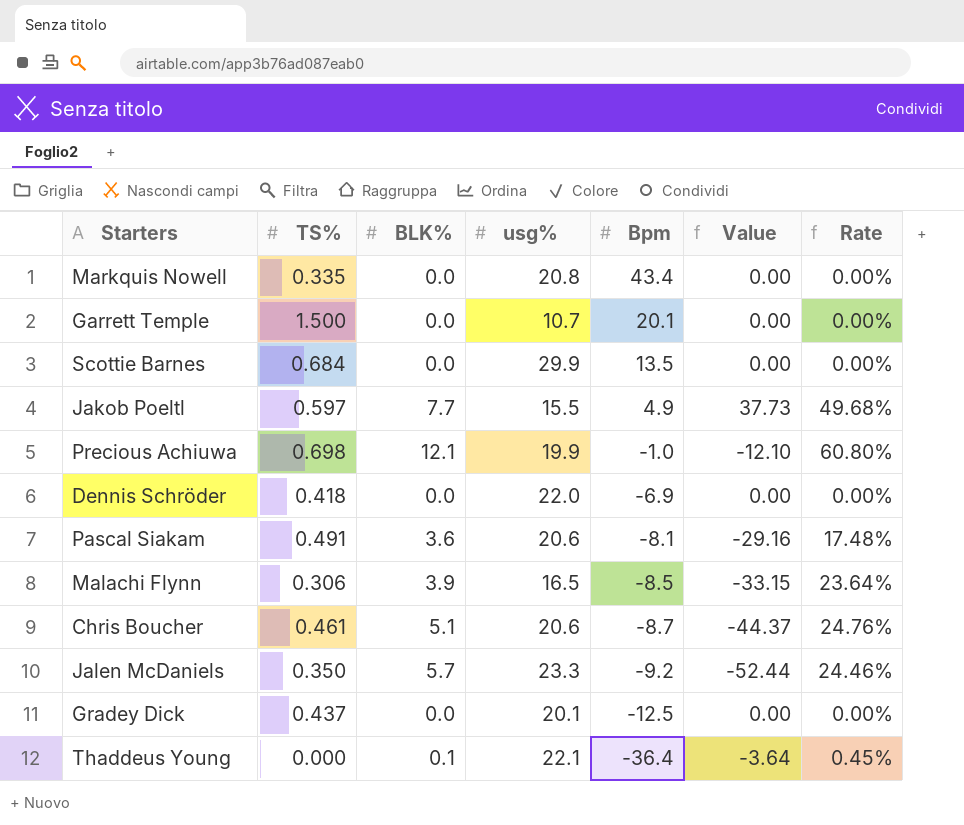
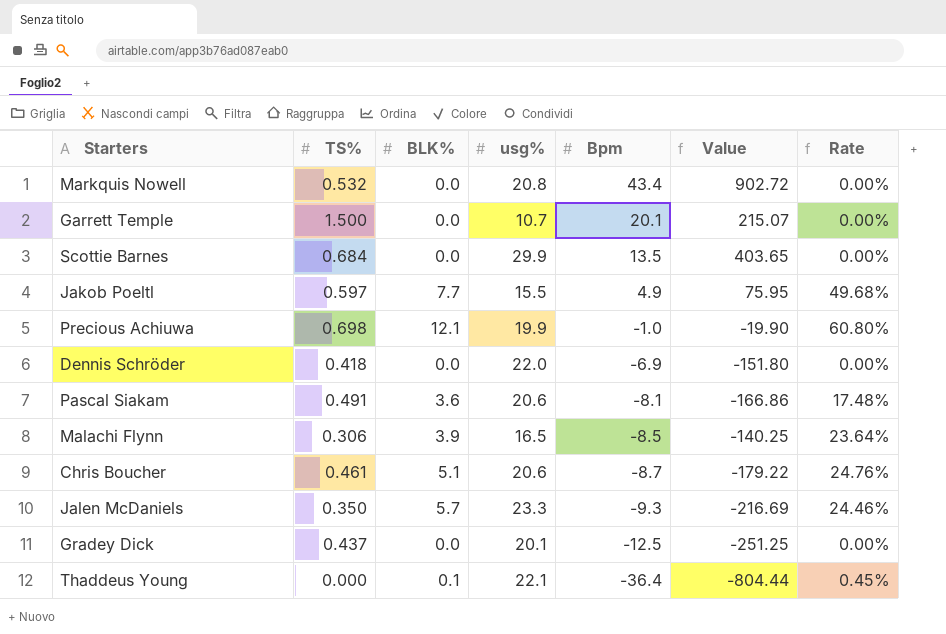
column Value | formula: [BLK%] * [Bpm] -> [usg%] * [Bpm]
Markquis Nowell | TS%: 0.335 -> 0.532
Jalen McDaniels | Bpm: -9.2 -> -9.3

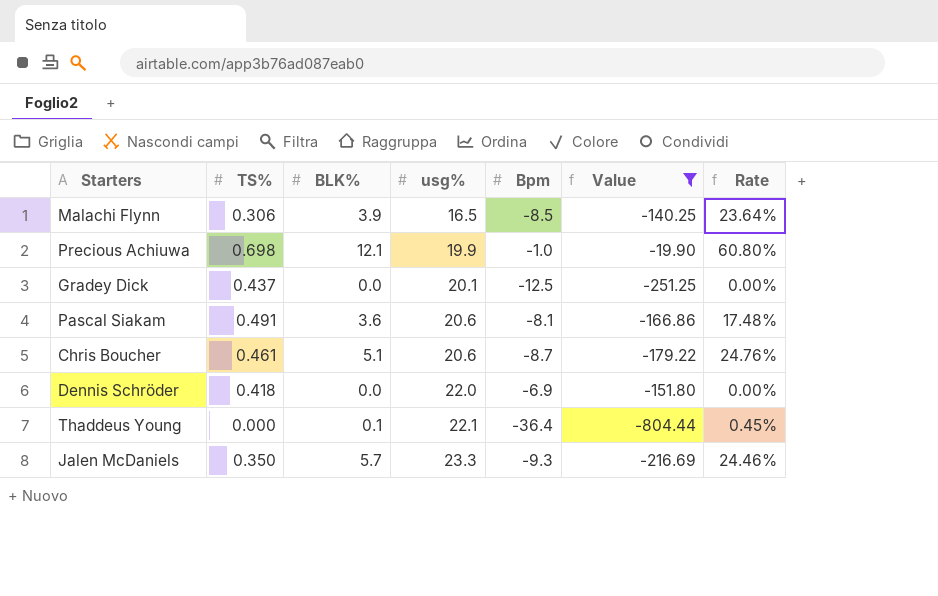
filter: none -> Value <= -19.90
row order: Bpm descending -> usg% ascending

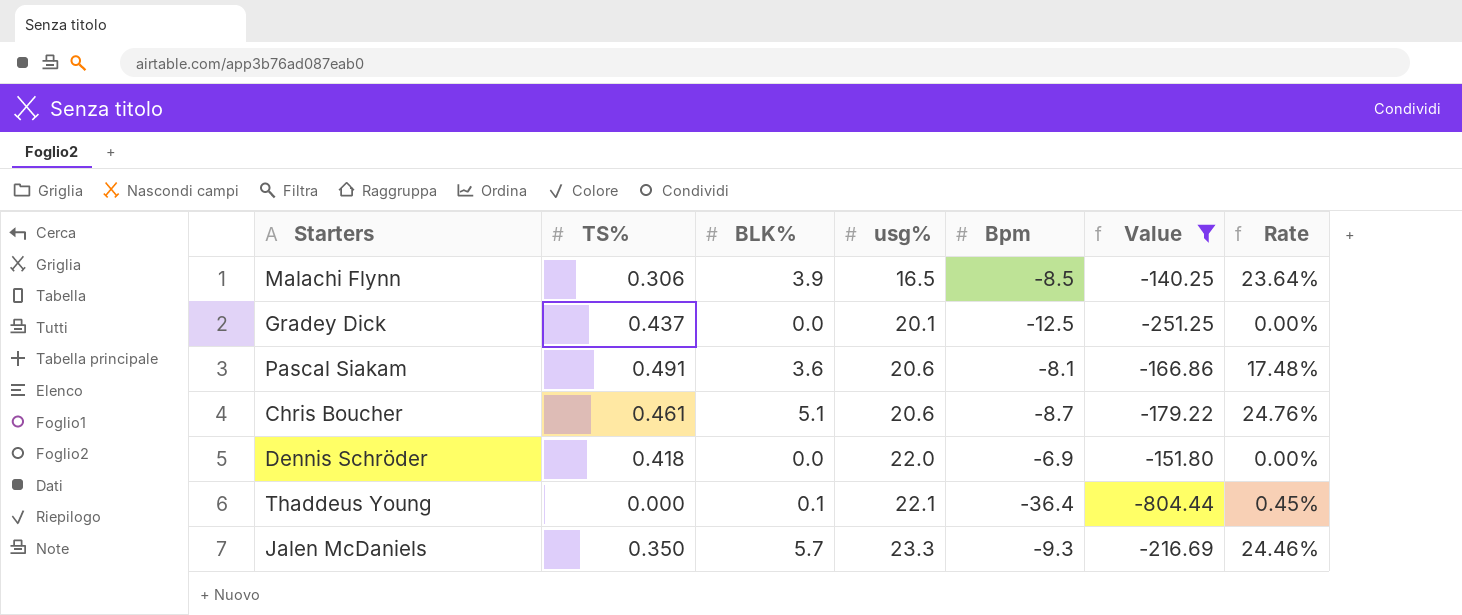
row Precious Achiuwa: 0.698 | 12.1 | 19.9 | -1.0 | -19.90 | 60.80% -> none

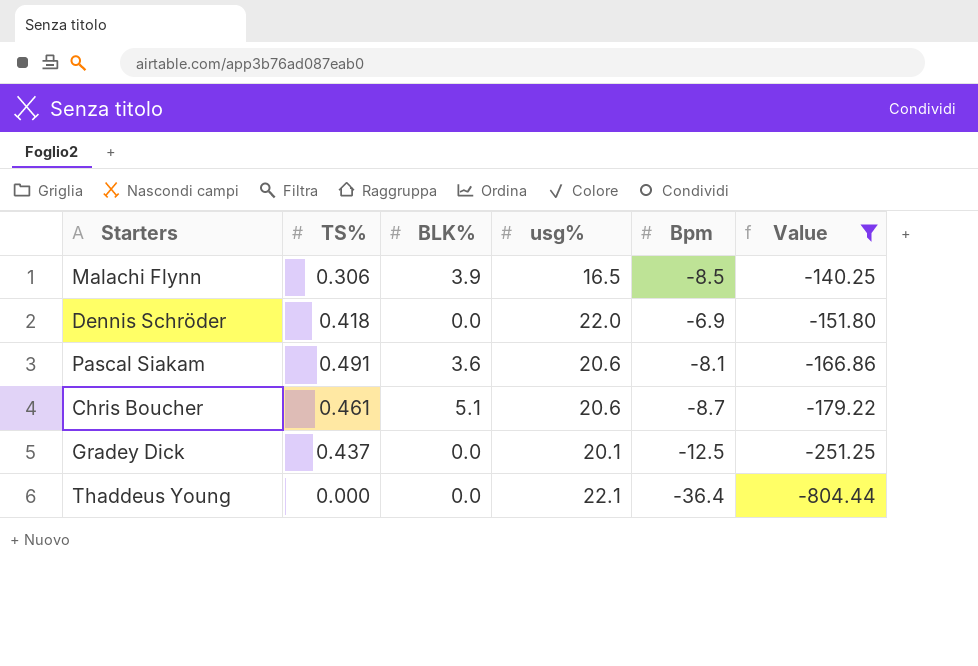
row order: usg% ascending -> Value descending
column Rate | formula: [BLK%] / [usg%] -> none
row Jalen McDaniels: 0.350 | 5.7 | 23.3 | -9.3 | -216.69 | 24.46% -> none
Thaddeus Young | BLK%: 0.1 -> 0.0

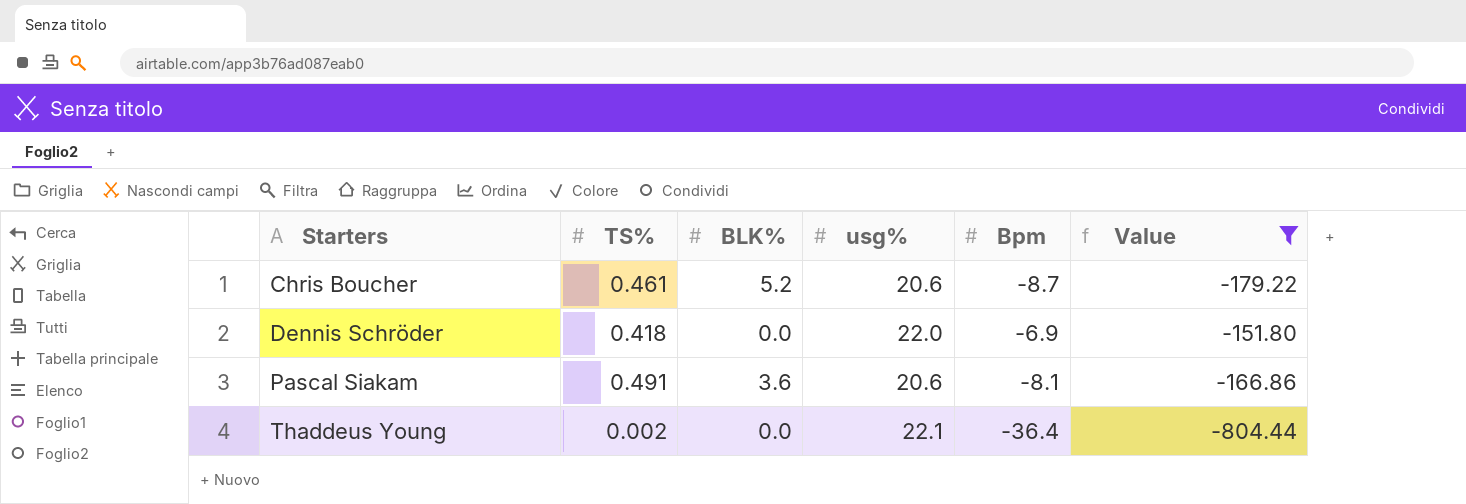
row order: Value descending -> Starters ascending
row Malachi Flynn: 0.306 | 3.9 | 16.5 | -8.5 | -140.25 -> none
row Gradey Dick: 0.437 | 0.0 | 20.1 | -12.5 | -251.25 -> none
Chris Boucher | BLK%: 5.1 -> 5.2
Thaddeus Young | TS%: 0.000 -> 0.002

